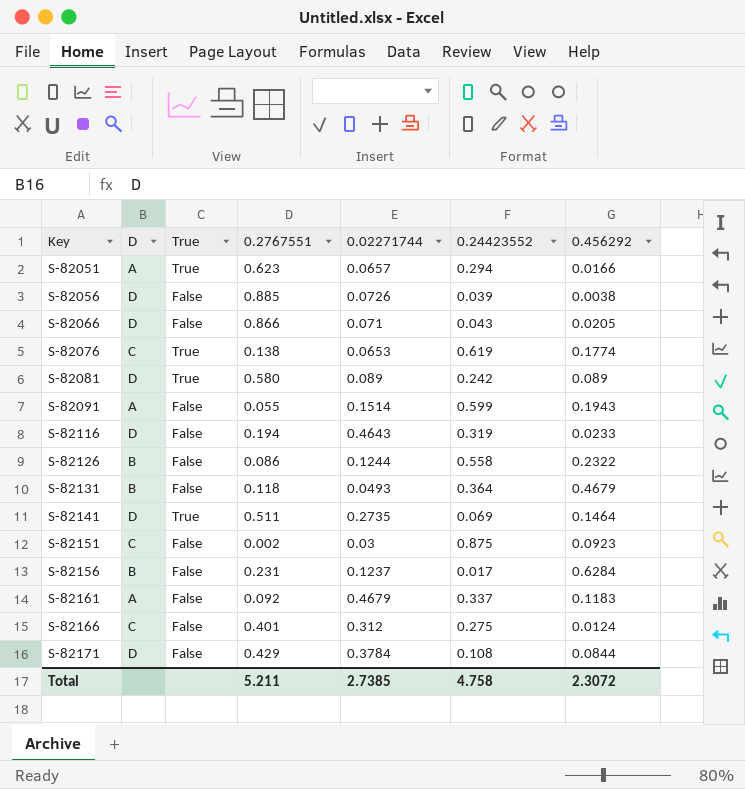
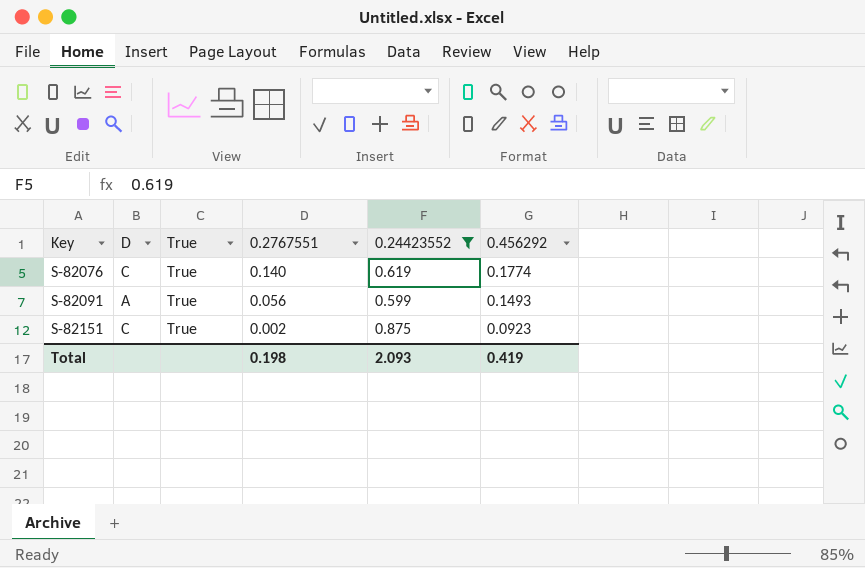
filter: none -> 0.24423552 >= 0.599
column 0.02271744 | position: 5 -> none
S-82076 | 0.2767551: 0.138 -> 0.140
S-82091 | True: False -> True
S-82091 | 0.2767551: 0.055 -> 0.056
S-82091 | 0.456292: 0.1943 -> 0.1493
S-82151 | True: False -> True
Total | 0.2767551: 5.211 -> 0.198
Total | 0.24423552: 4.758 -> 2.093
Total | 0.456292: 2.3072 -> 0.419

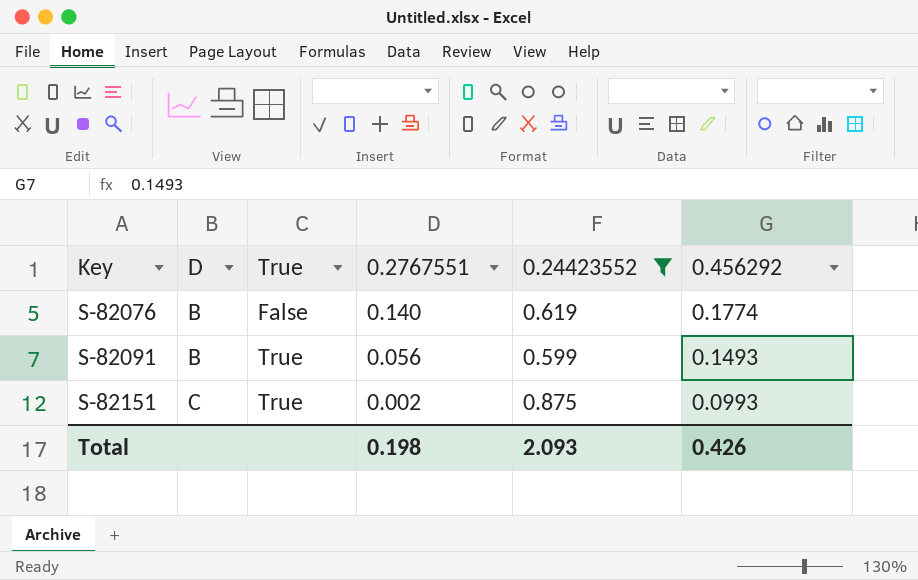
S-82076 | D: C -> B
S-82076 | True: True -> False
S-82091 | D: A -> B
S-82151 | 0.456292: 0.0923 -> 0.0993
Total | 0.456292: 0.419 -> 0.426

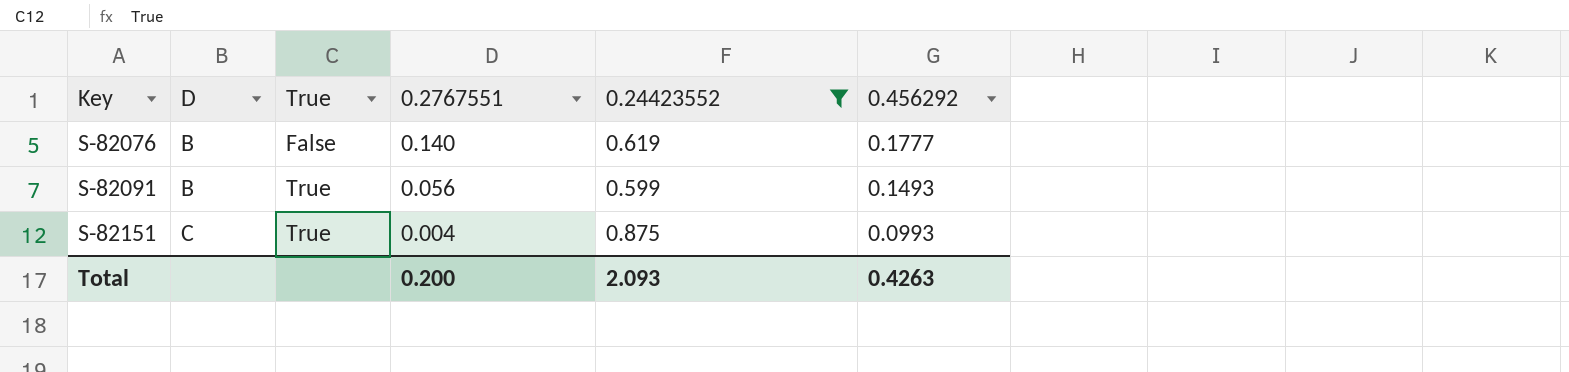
S-82076 | 0.456292: 0.1774 -> 0.1777
S-82151 | 0.2767551: 0.002 -> 0.004
Total | 0.2767551: 0.198 -> 0.200
Total | 0.456292: 0.426 -> 0.4263

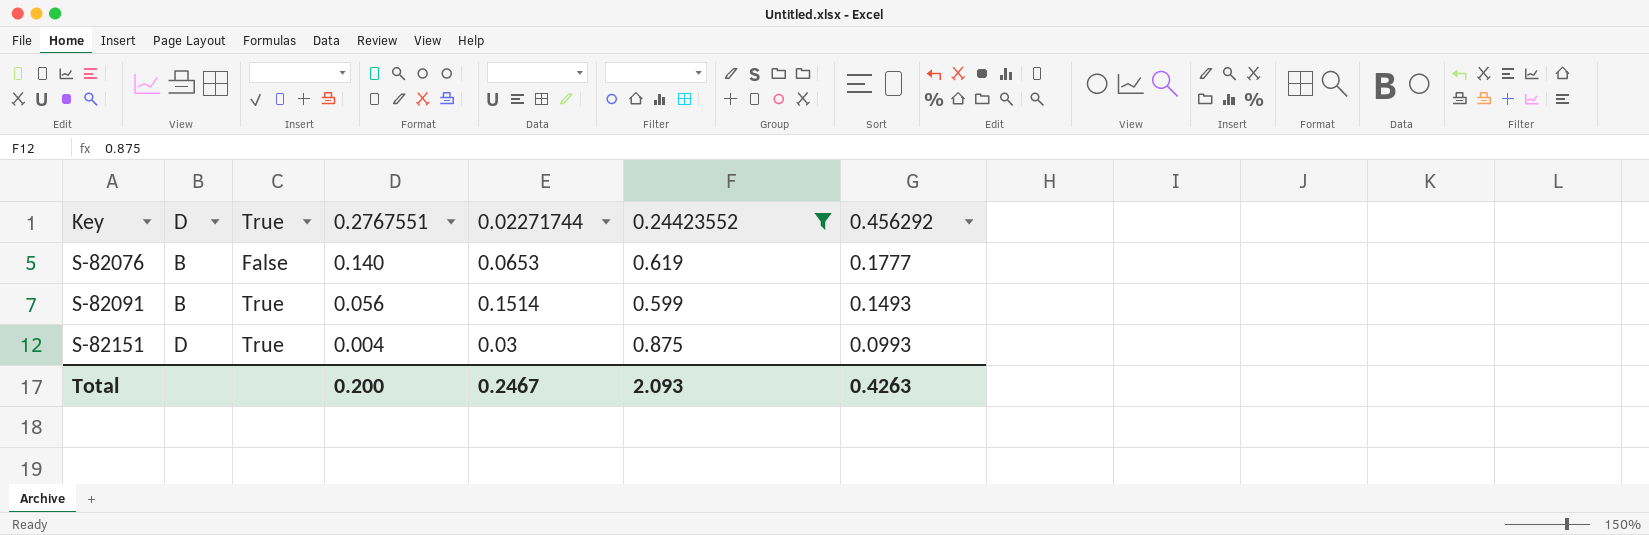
column 0.02271744 | position: none -> 5
S-82151 | D: C -> D

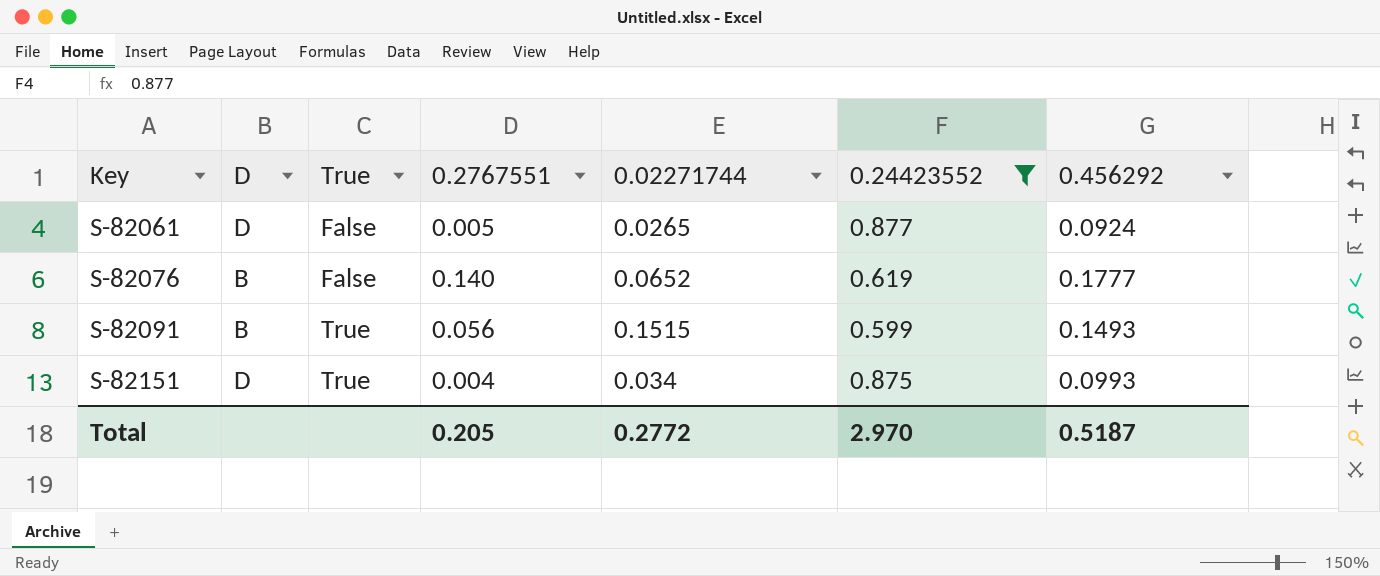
row S-82061: none -> D | False | 0.005 | 0.0265 | 0.877 | 0.0924
S-82076 | 0.02271744: 0.0653 -> 0.0652
S-82091 | 0.02271744: 0.1514 -> 0.1515
S-82151 | 0.02271744: 0.03 -> 0.034
Total | 0.2767551: 0.200 -> 0.205
Total | 0.02271744: 0.2467 -> 0.2772
Total | 0.24423552: 2.093 -> 2.970
Total | 0.456292: 0.4263 -> 0.5187

